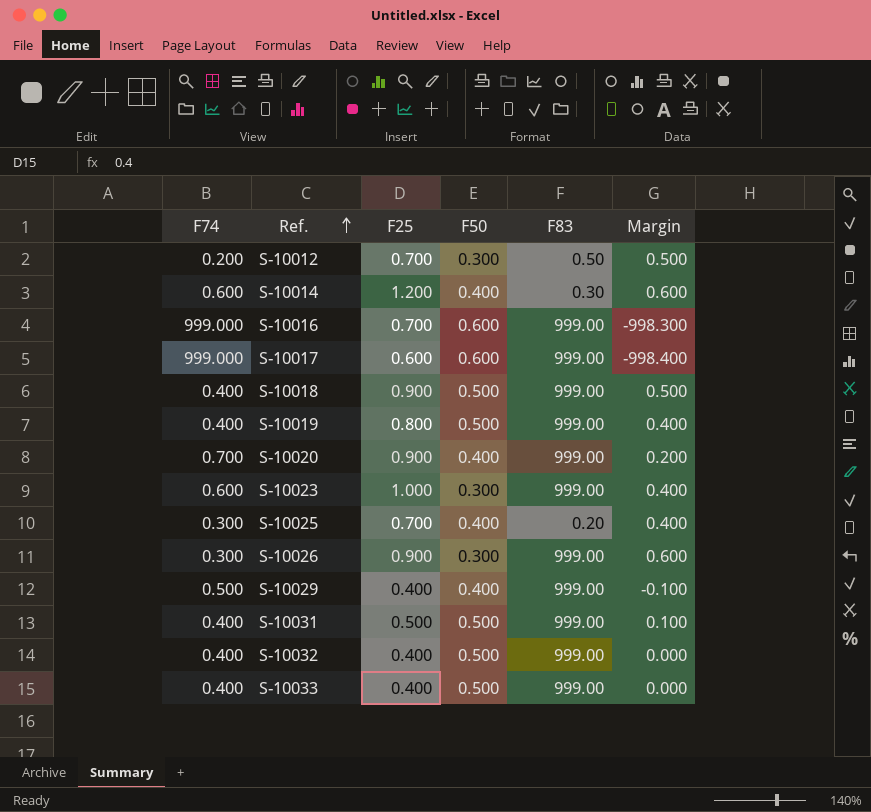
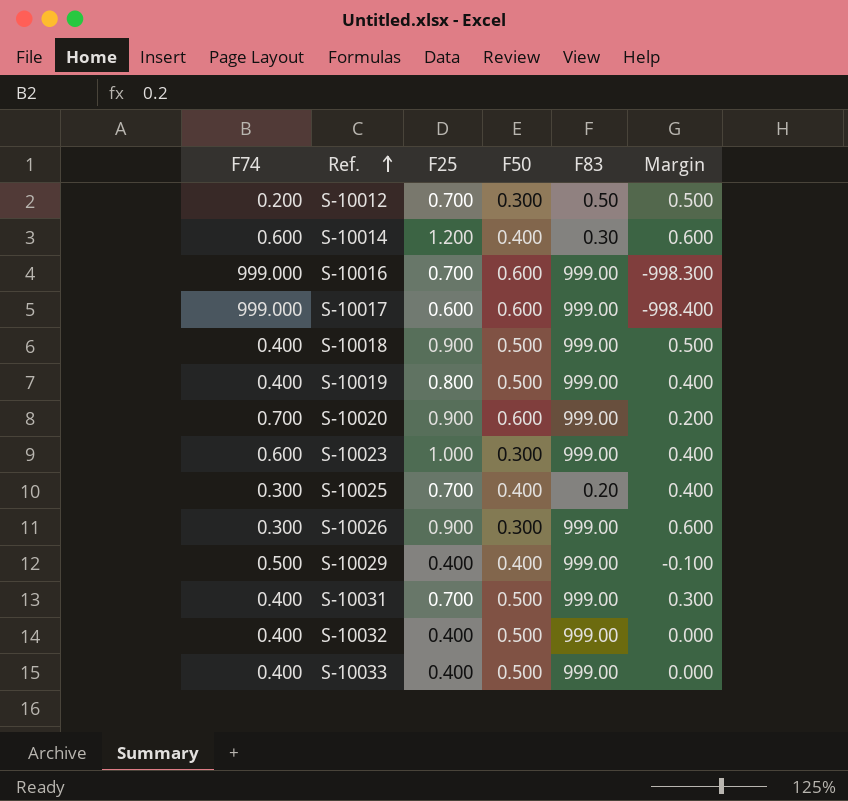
S-10020 | F50: 0.400 -> 0.600
S-10031 | F25: 0.500 -> 0.700
S-10031 | Margin: 0.100 -> 0.300

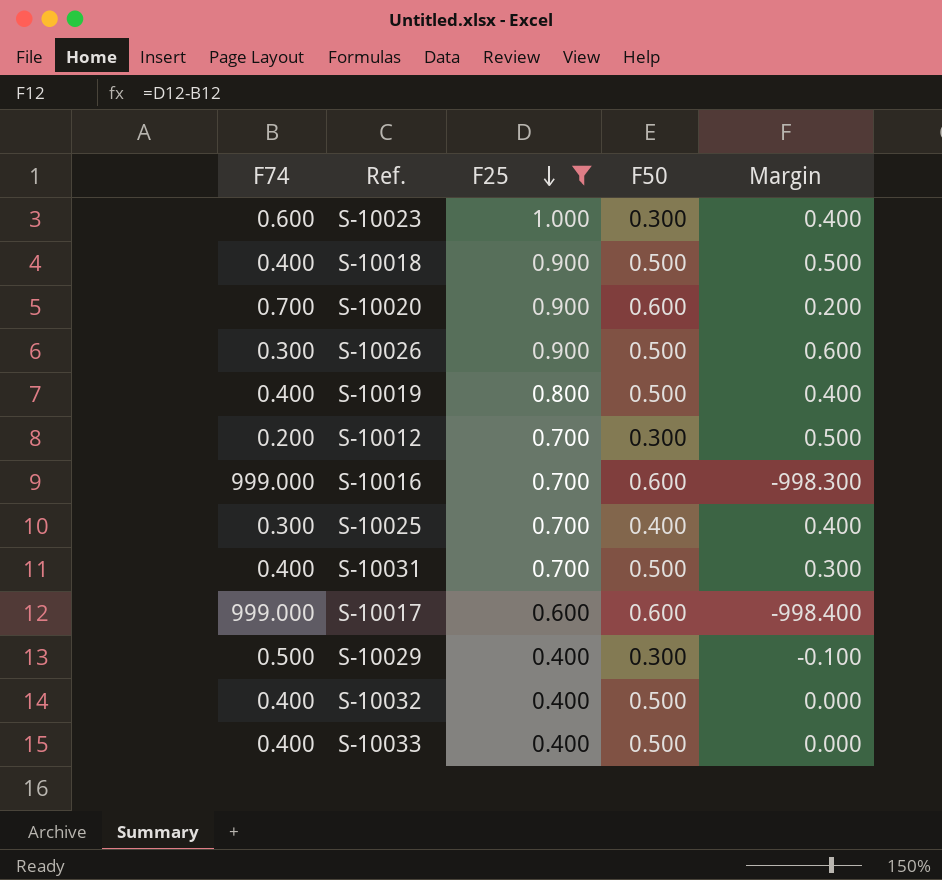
filter: none -> F25 != 1.200
row order: Ref. ascending -> F25 descending
column F83 | position: 5 -> none
S-10026 | F50: 0.300 -> 0.500
S-10029 | F50: 0.400 -> 0.300

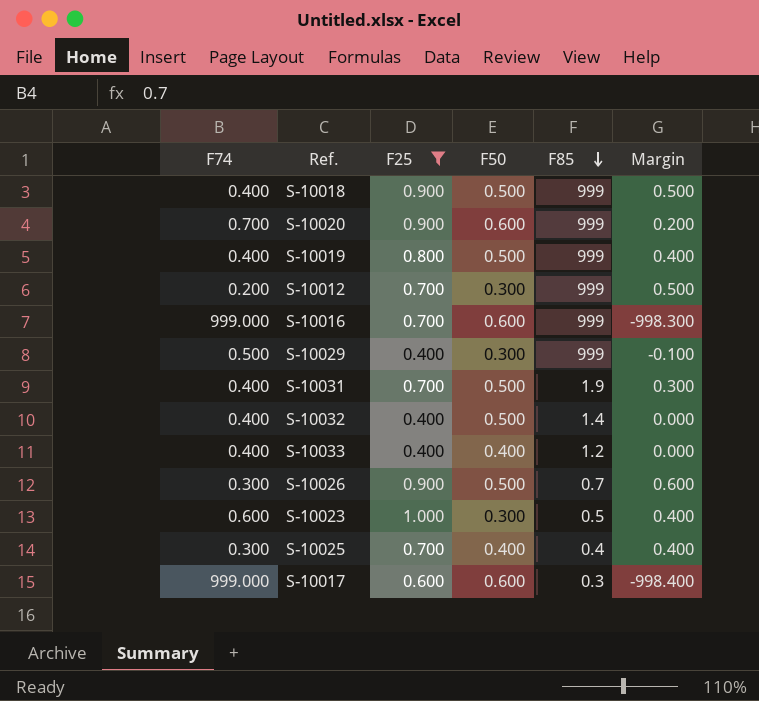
row order: F25 descending -> F85 descending
column F85 | position: none -> 5
S-10033 | F50: 0.500 -> 0.400

